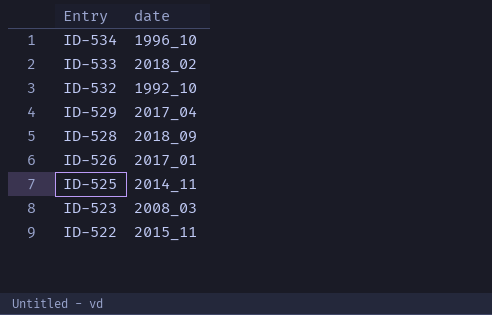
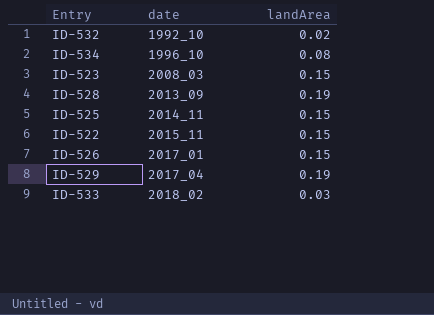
row order: Entry descending -> date ascending
column landArea | position: none -> 3
ID-528 | date: 2018_09 -> 2013_09

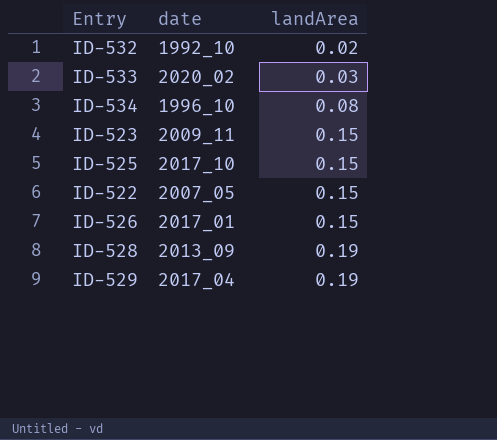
row order: date ascending -> landArea ascending
ID-533 | date: 2018_02 -> 2020_02
ID-523 | date: 2008_03 -> 2009_11
ID-525 | date: 2014_11 -> 2017_10
ID-522 | date: 2015_11 -> 2007_05

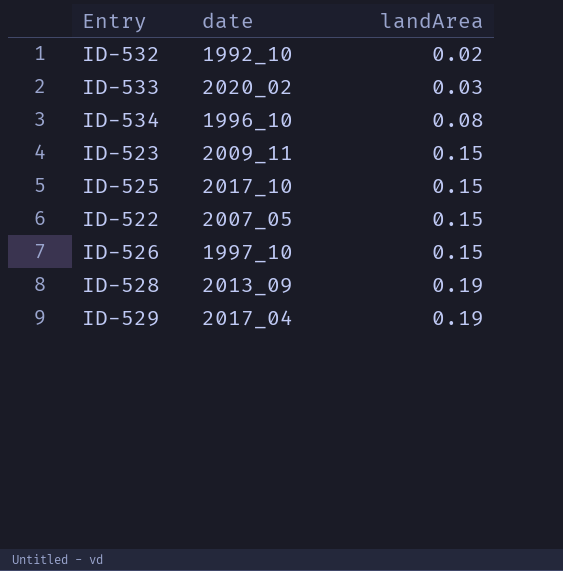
ID-526 | date: 2017_01 -> 1997_10

